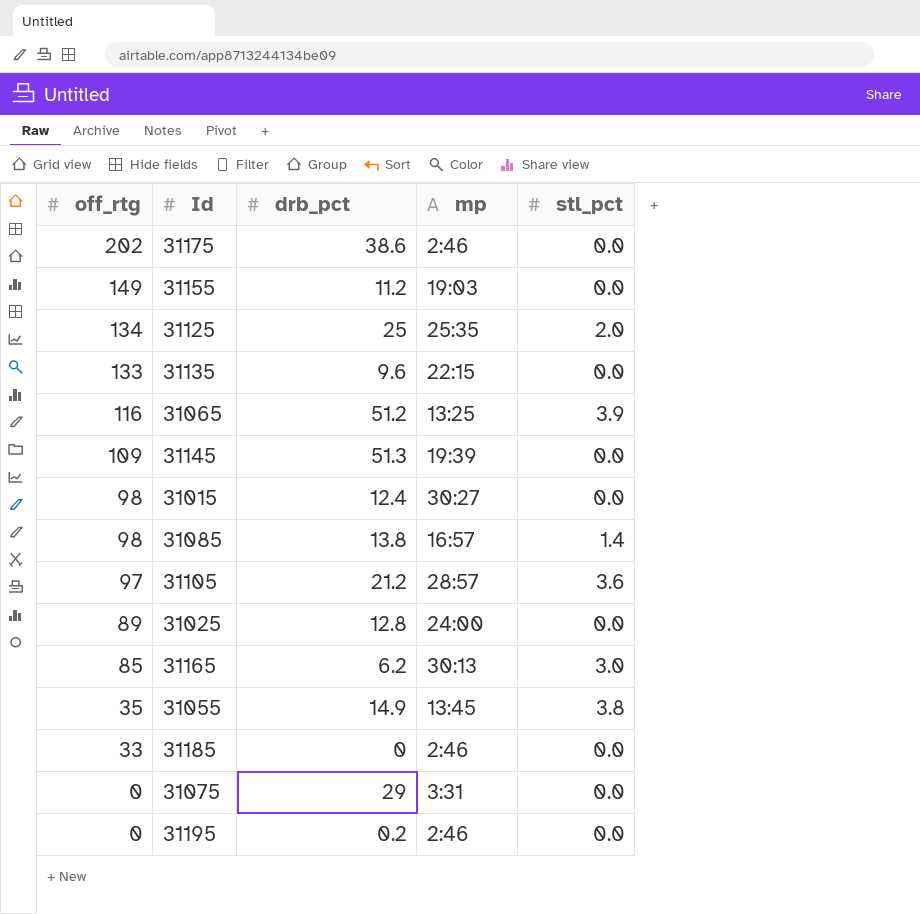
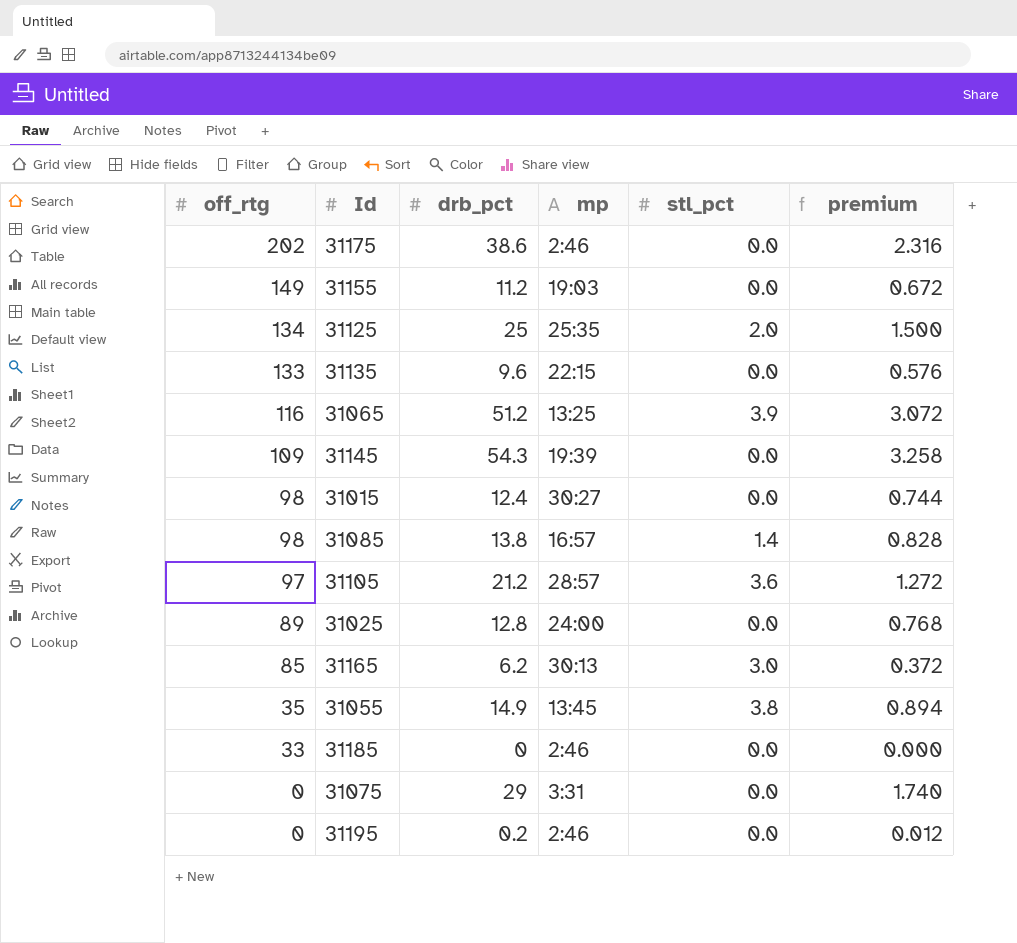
column premium | formula: none -> [drb_pct] * 0.06
31145 | drb_pct: 51.3 -> 54.3

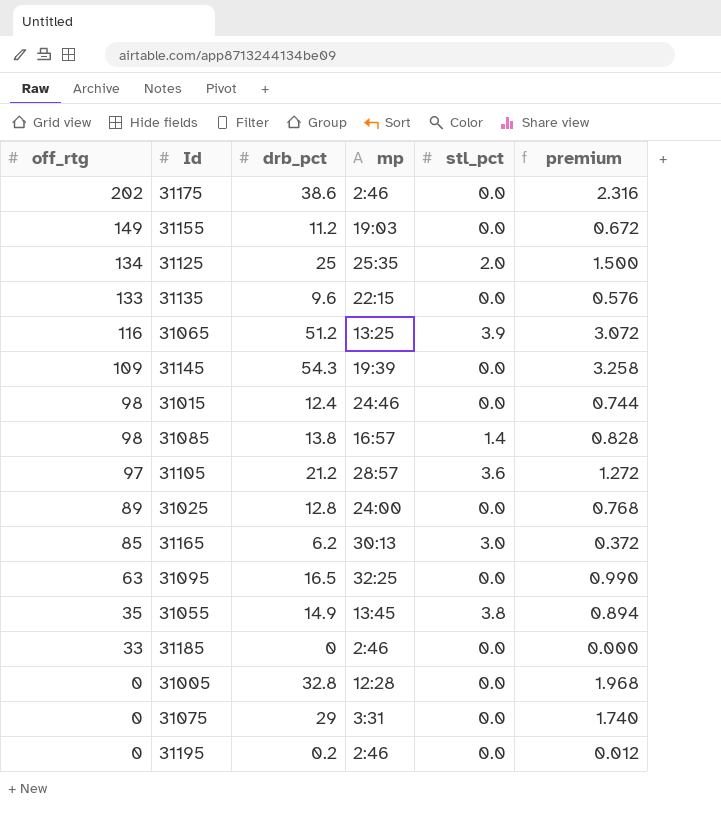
31015 | mp: 30:27 -> 24:46
row 31095: none -> 63 | 16.5 | 32:25 | 0.0 | 0.990
row 31005: none -> 0 | 32.8 | 12:28 | 0.0 | 1.968

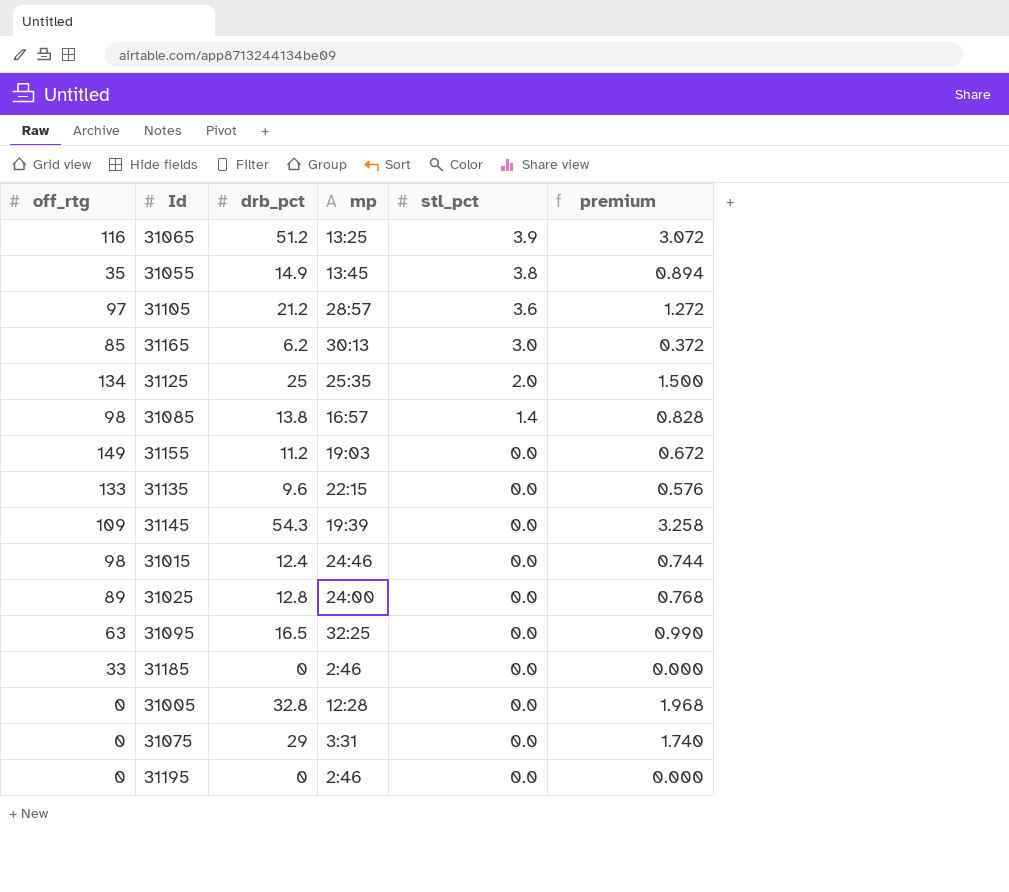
row order: off_rtg descending -> stl_pct descending
row 31175: 202 | 38.6 | 2:46 | 0.0 | 2.316 -> none
31195 | drb_pct: 0.2 -> 0
31195 | premium: 0.012 -> 0.000

